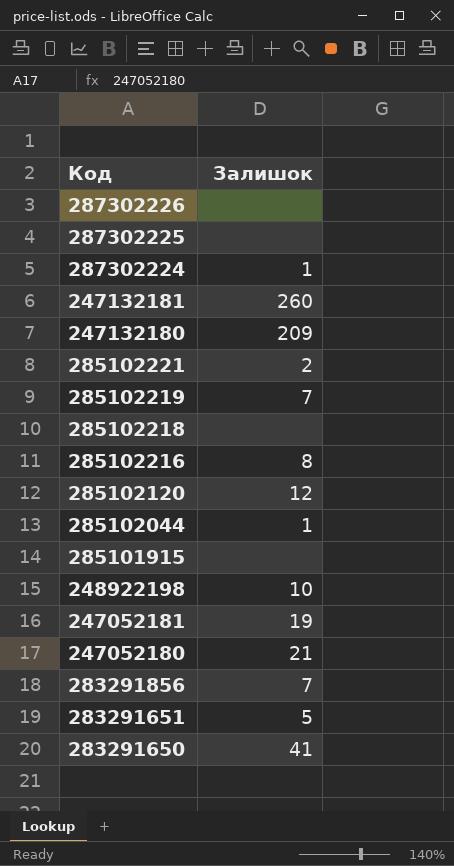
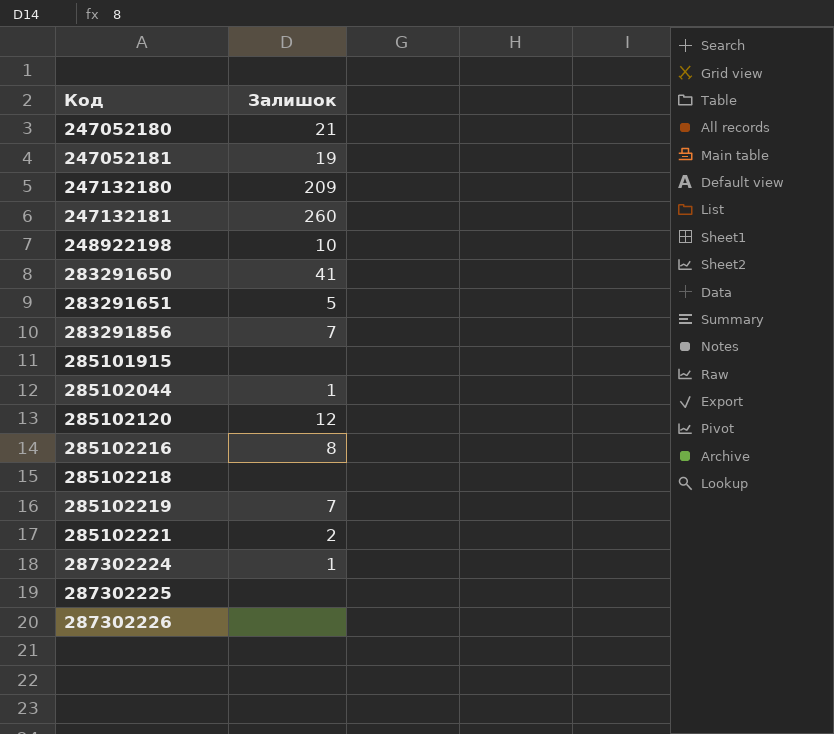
row order: none -> Код ascending

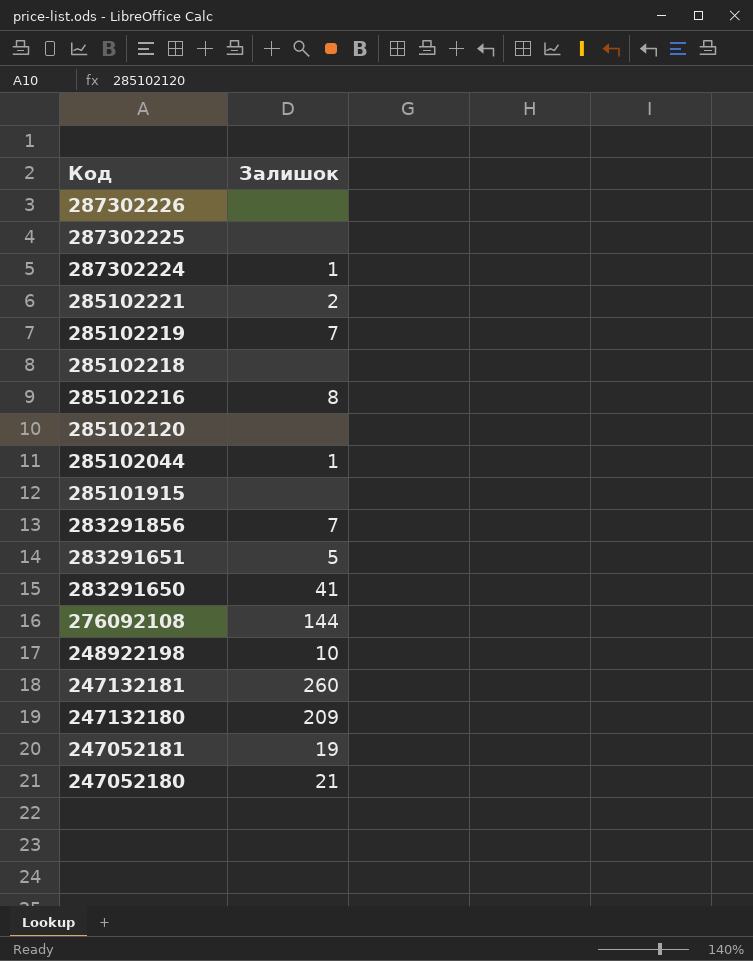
row order: Код ascending -> Код descending
285102120 | Залишок: 12 -> none
row 276092108: none -> 144

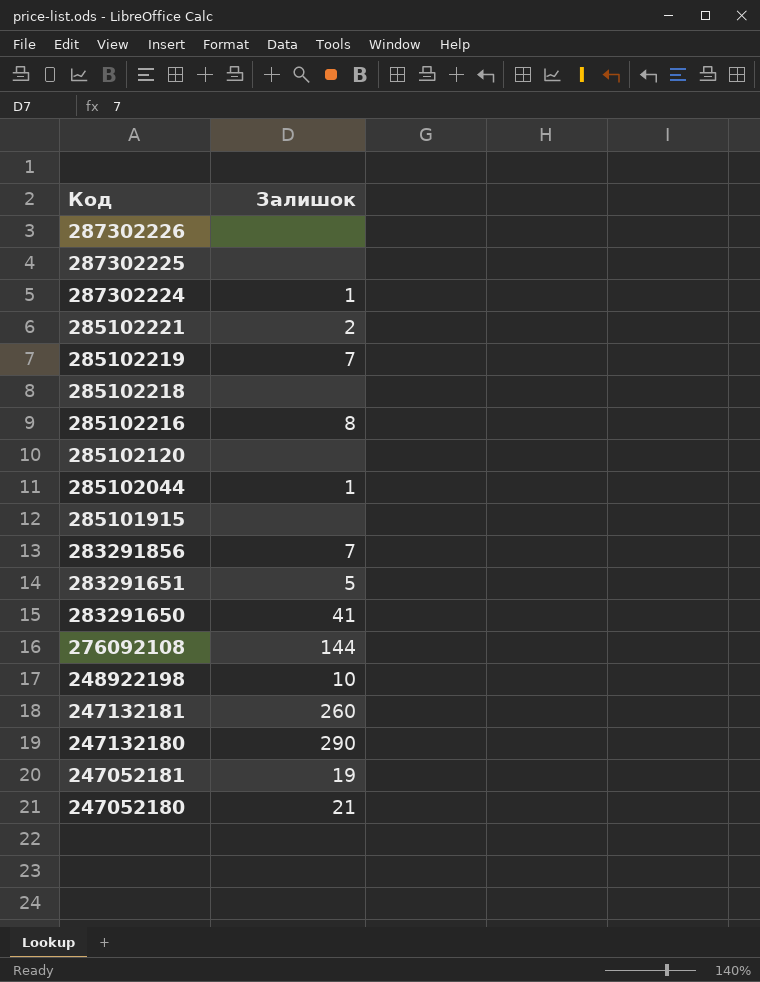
247132180 | Залишок: 209 -> 290

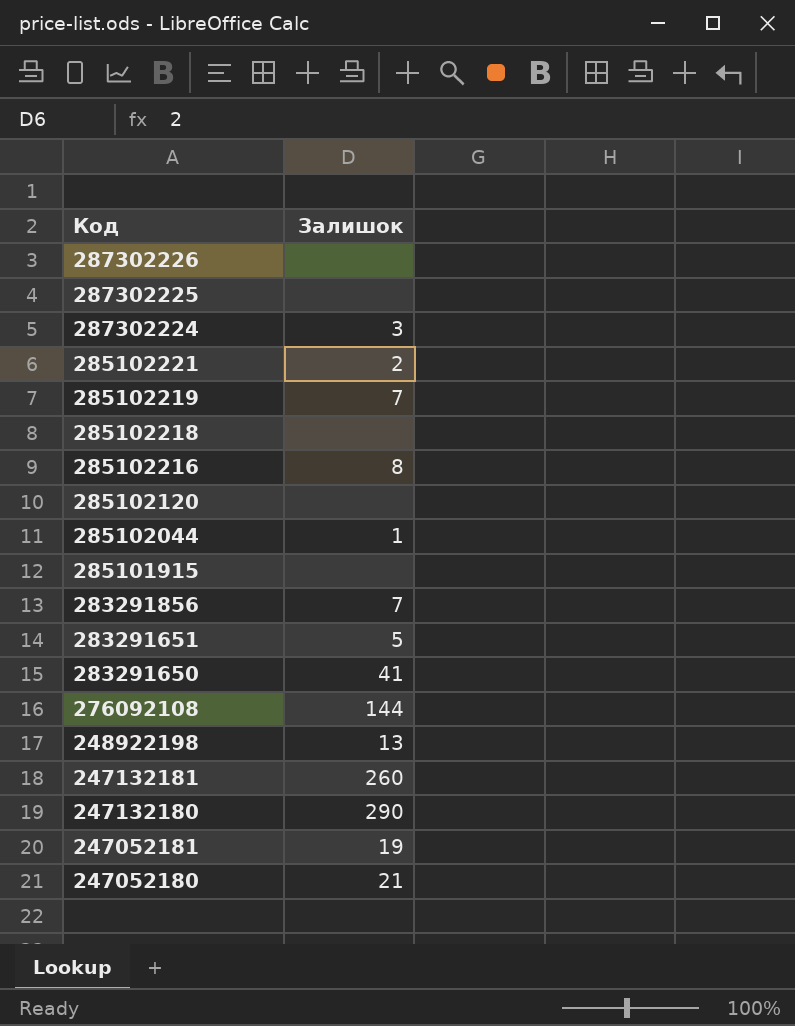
287302224 | Залишок: 1 -> 3
248922198 | Залишок: 10 -> 13

